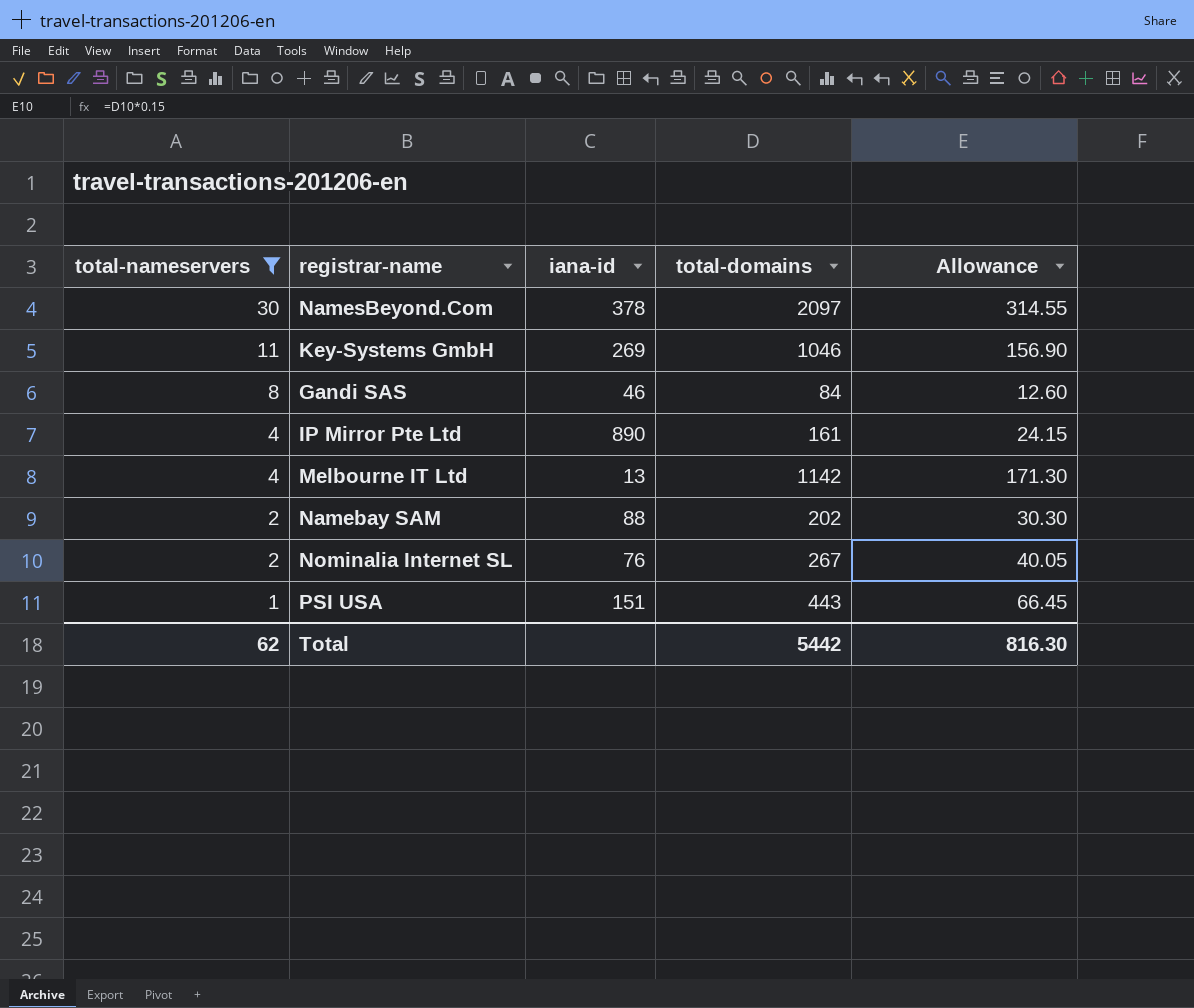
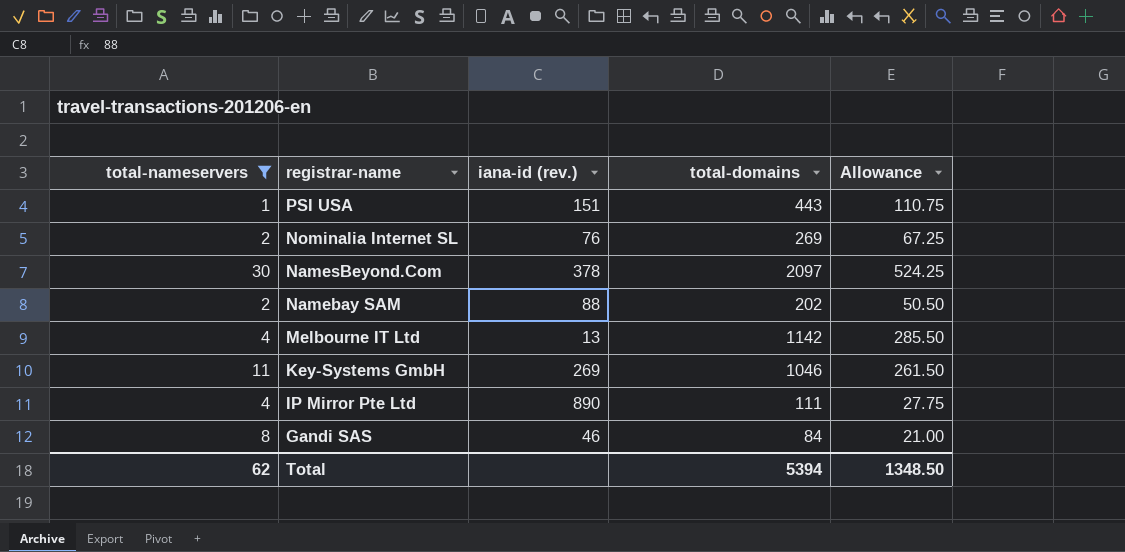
row order: total-nameservers descending -> registrar-name descending
column name: iana-id -> iana-id (rev.)
column Allowance | formula: [total-domains] * 0.15 -> [total-domains] * 0.25
Nominalia Internet SL | total-domains: 267 -> 269
IP Mirror Pte Ltd | total-domains: 161 -> 111
Total | total-domains: 5442 -> 5394
Total | Allowance: 816.30 -> 1348.50

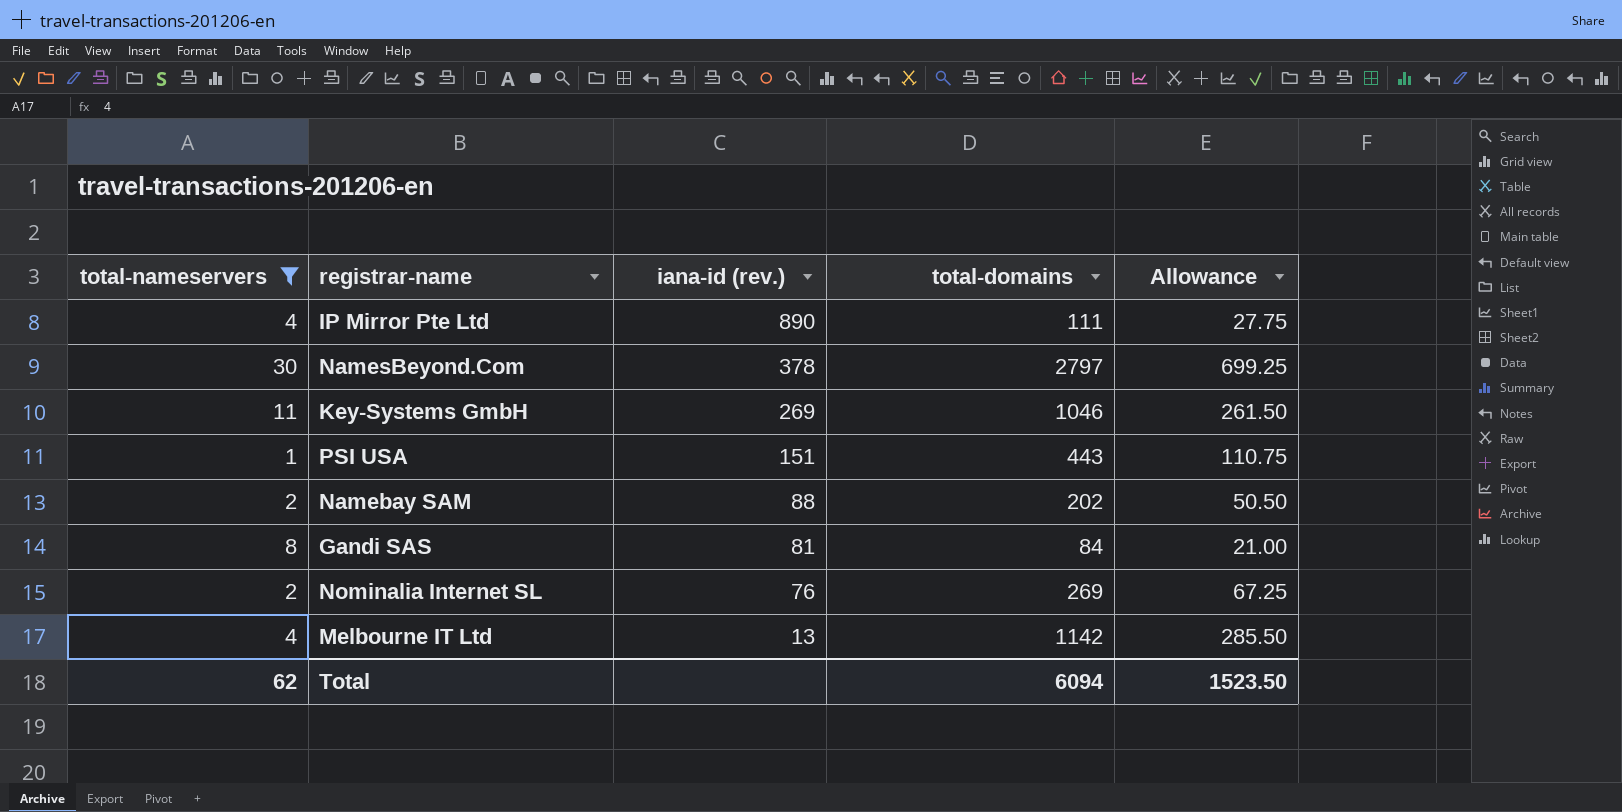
row order: registrar-name descending -> iana-id (rev.) descending
NamesBeyond.Com | total-domains: 2097 -> 2797
NamesBeyond.Com | Allowance: 524.25 -> 699.25
Gandi SAS | iana-id (rev.): 46 -> 81
Total | total-domains: 5394 -> 6094
Total | Allowance: 1348.50 -> 1523.50

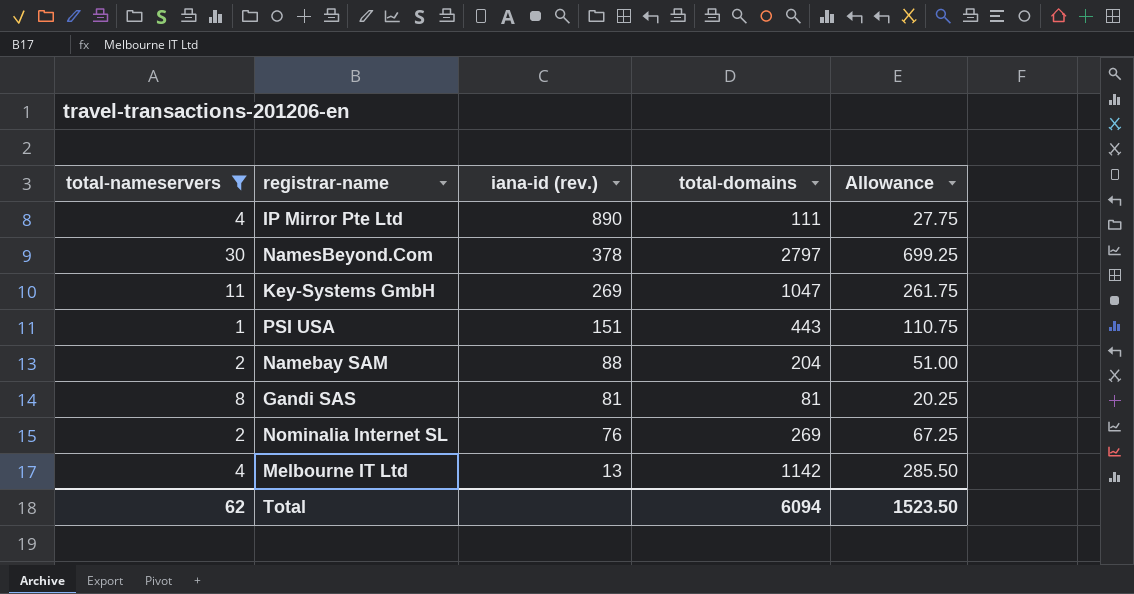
Key-Systems GmbH | total-domains: 1046 -> 1047
Key-Systems GmbH | Allowance: 261.50 -> 261.75
Namebay SAM | total-domains: 202 -> 204
Namebay SAM | Allowance: 50.50 -> 51.00
Gandi SAS | total-domains: 84 -> 81
Gandi SAS | Allowance: 21.00 -> 20.25

